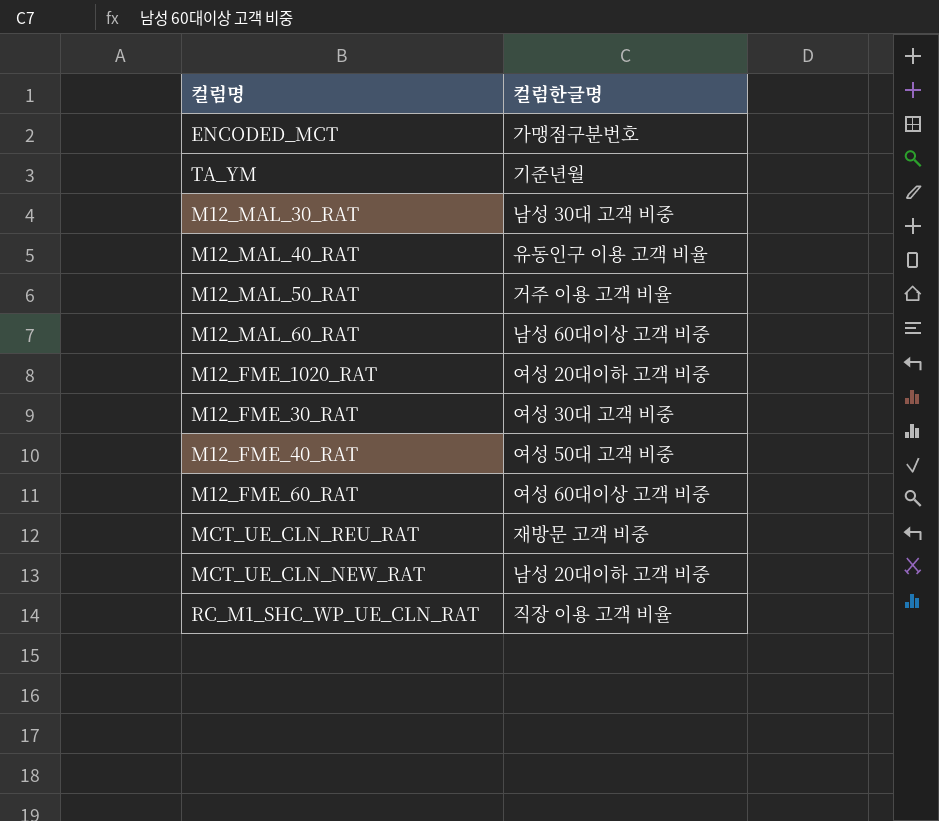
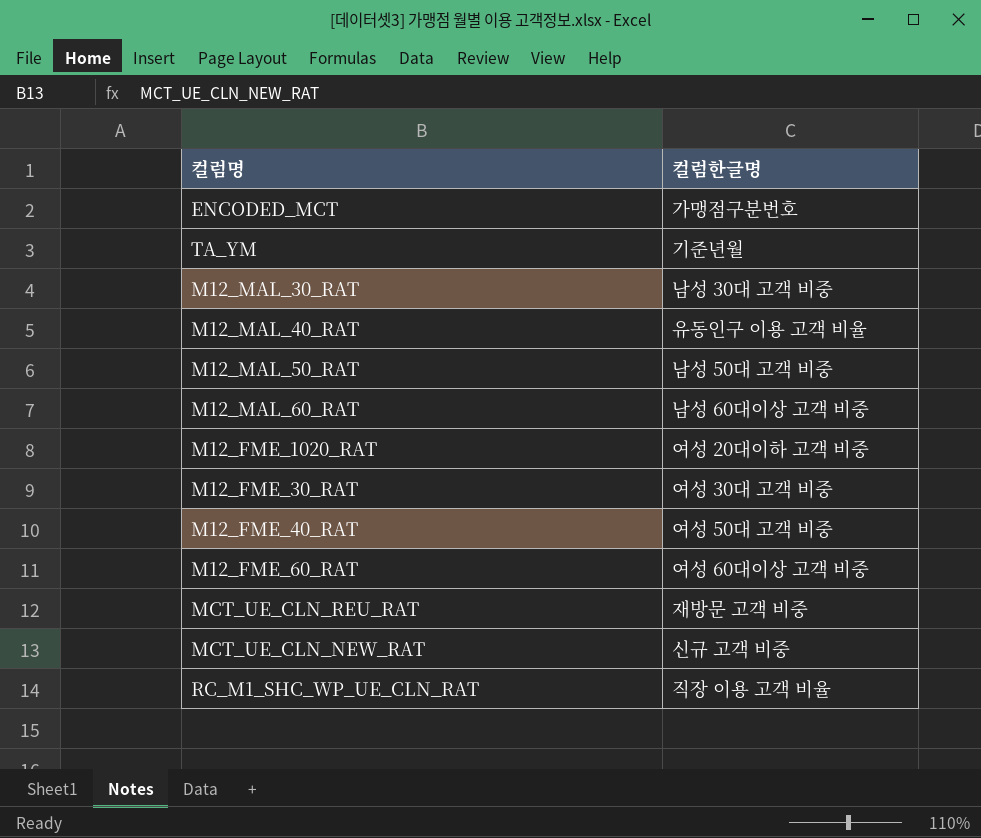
M12_MAL_50_RAT | 컬럼한글명: 거주 이용 고객 비율 -> 남성 50대 고객 비중
MCT_UE_CLN_NEW_RAT | 컬럼한글명: 남성 20대이하 고객 비중 -> 신규 고객 비중

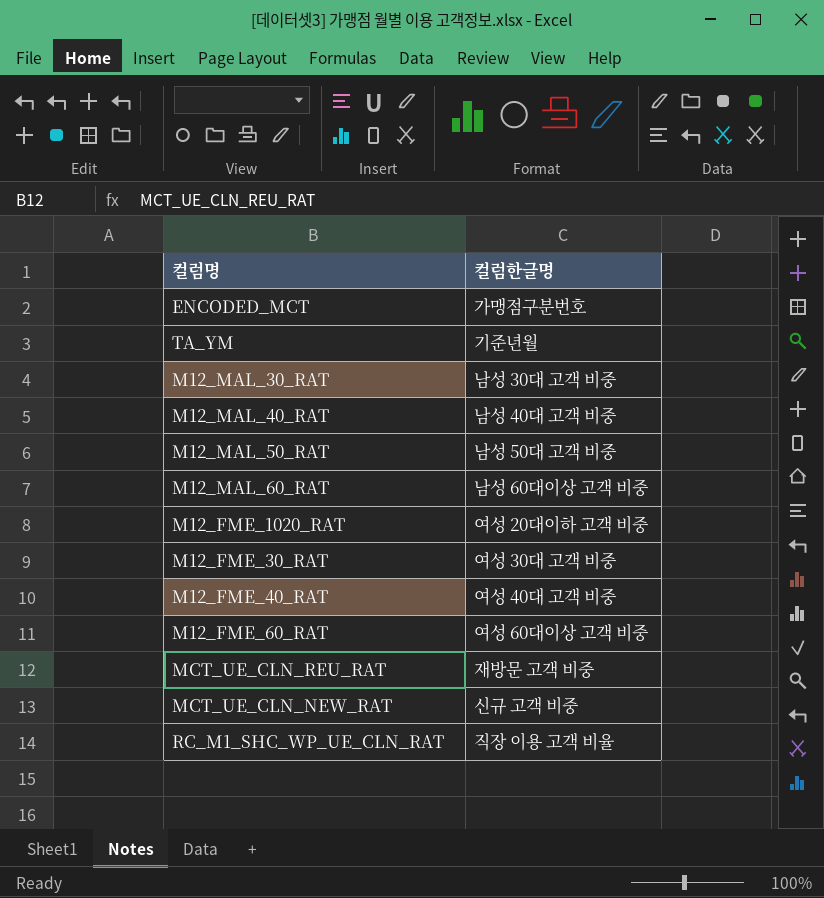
M12_MAL_40_RAT | 컬럼한글명: 유동인구 이용 고객 비율 -> 남성 40대 고객 비중
M12_FME_40_RAT | 컬럼한글명: 여성 50대 고객 비중 -> 여성 40대 고객 비중

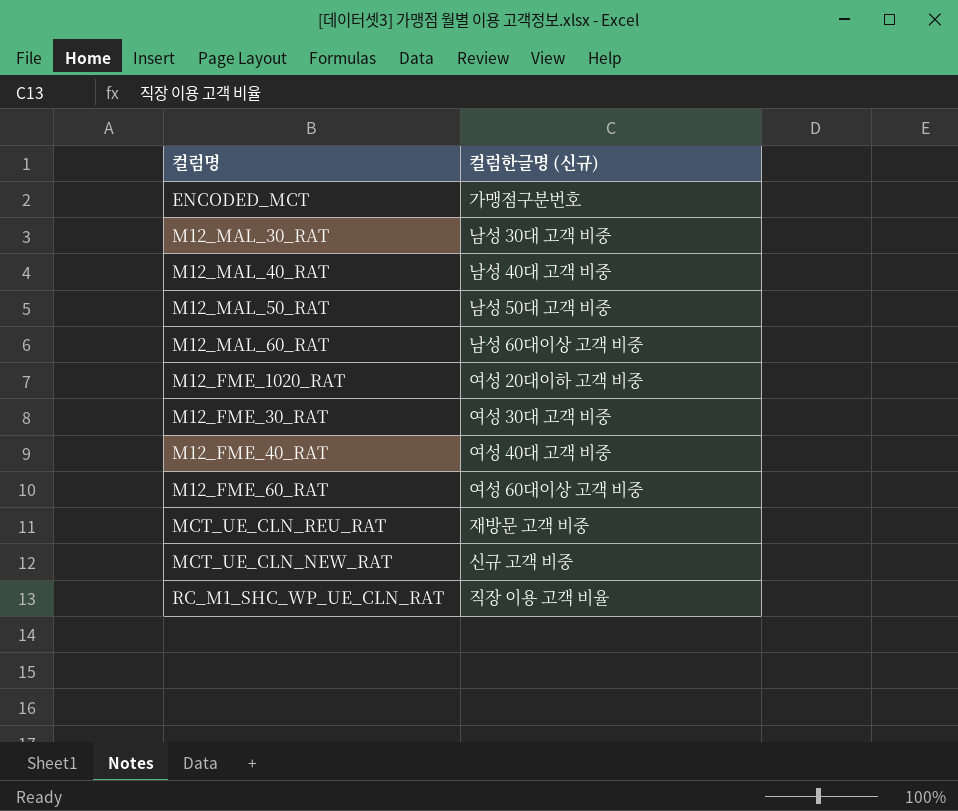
column name: 컬럼한글명 -> 컬럼한글명 (신규)
row TA_YM: 기준년월 -> none

